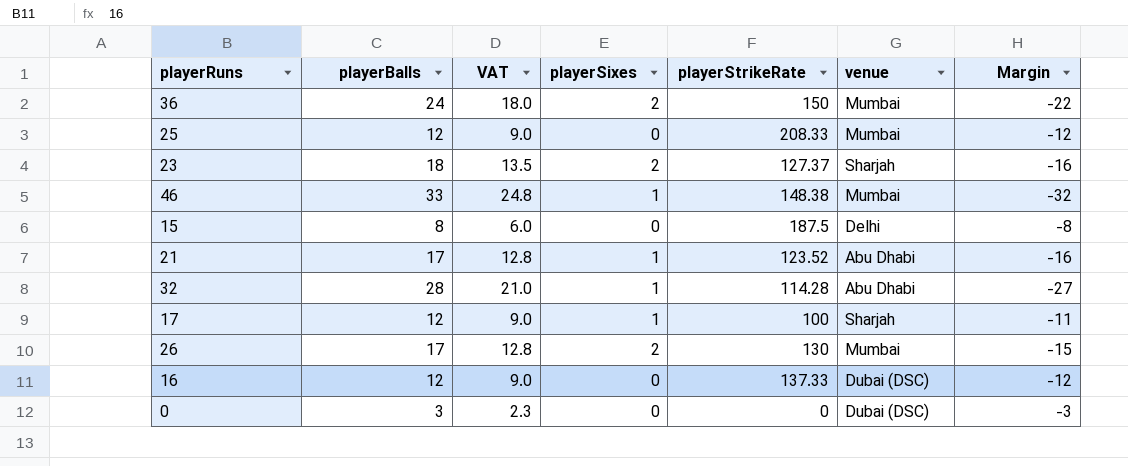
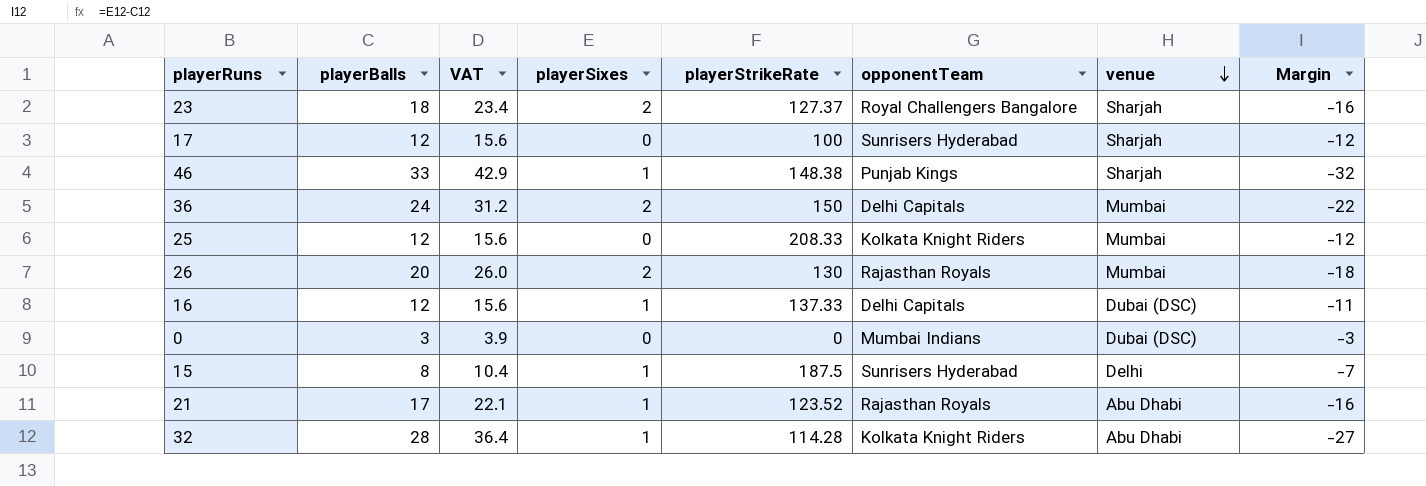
row order: none -> venue descending
column VAT | formula: [playerBalls] * 0.75 -> [playerBalls] * 1.3
column opponentTeam | position: none -> 6
17 | playerSixes: 1 -> 0
17 | Margin: -11 -> -12
46 | venue: Mumbai -> Sharjah
26 | playerBalls: 17 -> 20
26 | Margin: -15 -> -18
16 | playerSixes: 0 -> 1
16 | Margin: -12 -> -11
15 | playerSixes: 0 -> 1
15 | Margin: -8 -> -7

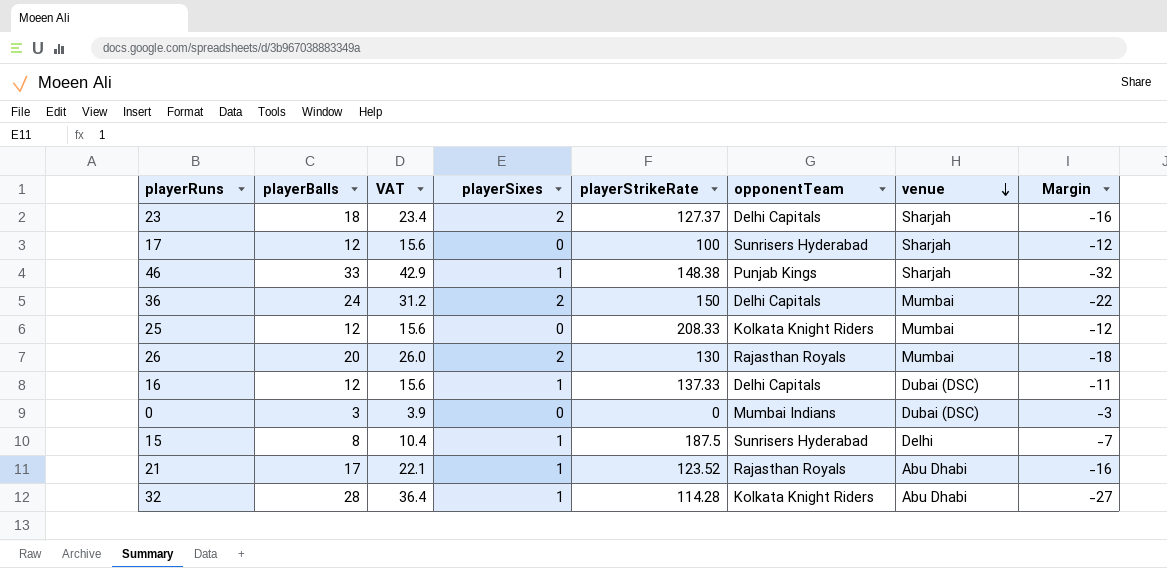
23 | opponentTeam: Royal Challengers Bangalore -> Delhi Capitals

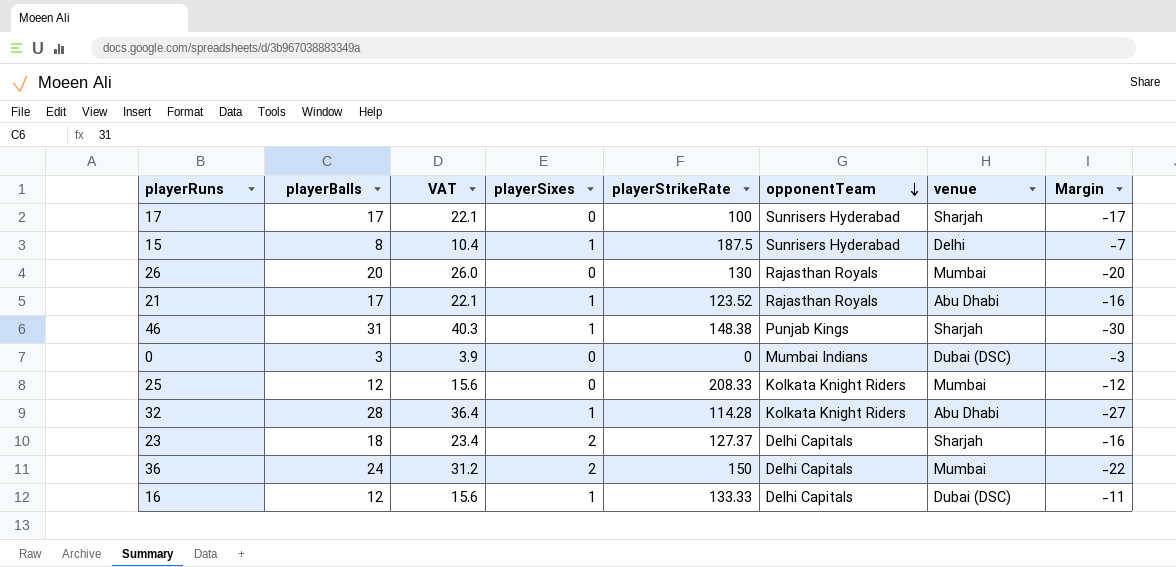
row order: venue descending -> opponentTeam descending
17 | playerBalls: 12 -> 17
17 | VAT: 15.6 -> 22.1
17 | Margin: -12 -> -17
26 | playerSixes: 2 -> 0
26 | Margin: -18 -> -20
46 | playerBalls: 33 -> 31
46 | VAT: 42.9 -> 40.3
46 | Margin: -32 -> -30
16 | playerStrikeRate: 137.33 -> 133.33

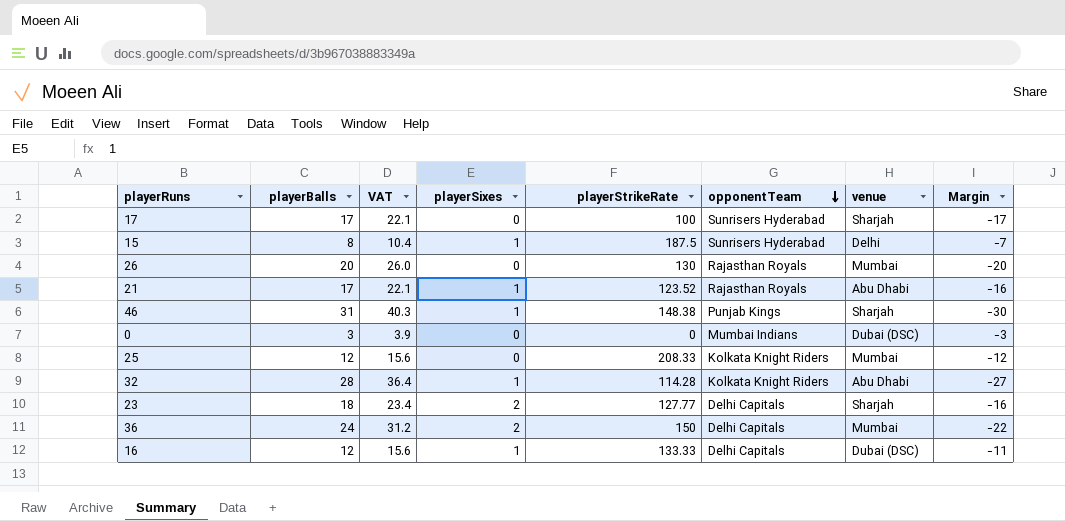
23 | playerStrikeRate: 127.37 -> 127.77

